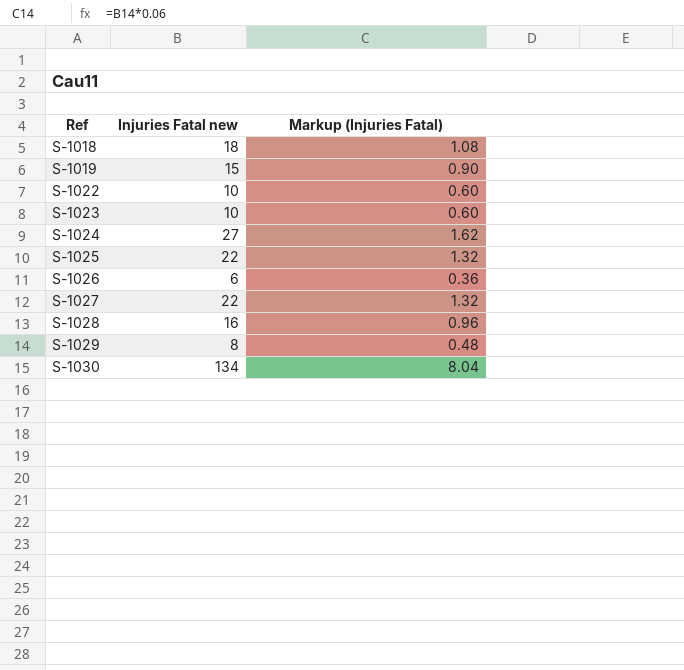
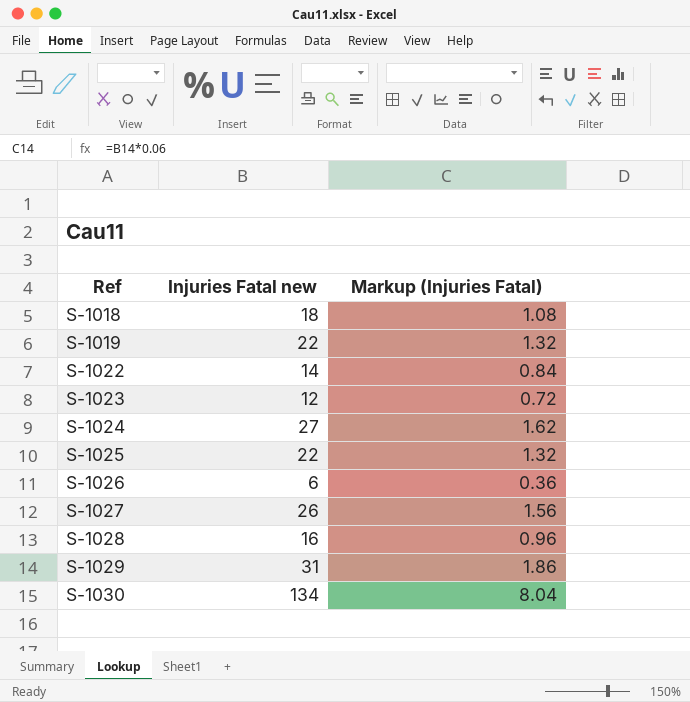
S-1019 | Injuries Fatal new: 15 -> 22
S-1019 | Markup (Injuries Fatal): 0.90 -> 1.32
S-1022 | Injuries Fatal new: 10 -> 14
S-1022 | Markup (Injuries Fatal): 0.60 -> 0.84
S-1023 | Injuries Fatal new: 10 -> 12
S-1023 | Markup (Injuries Fatal): 0.60 -> 0.72
S-1027 | Injuries Fatal new: 22 -> 26
S-1027 | Markup (Injuries Fatal): 1.32 -> 1.56
S-1029 | Injuries Fatal new: 8 -> 31
S-1029 | Markup (Injuries Fatal): 0.48 -> 1.86

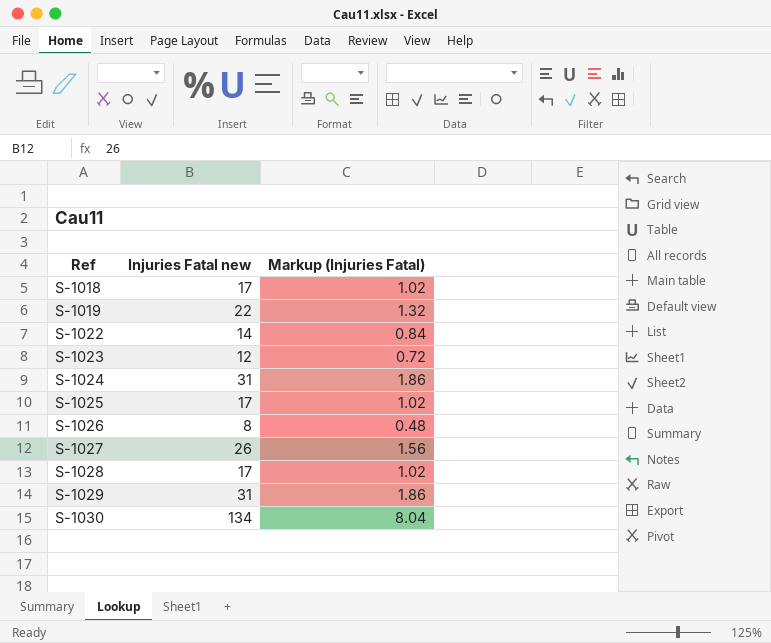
S-1018 | Injuries Fatal new: 18 -> 17
S-1018 | Markup (Injuries Fatal): 1.08 -> 1.02
S-1024 | Injuries Fatal new: 27 -> 31
S-1024 | Markup (Injuries Fatal): 1.62 -> 1.86
S-1025 | Injuries Fatal new: 22 -> 17
S-1025 | Markup (Injuries Fatal): 1.32 -> 1.02
S-1026 | Injuries Fatal new: 6 -> 8
S-1026 | Markup (Injuries Fatal): 0.36 -> 0.48
S-1028 | Injuries Fatal new: 16 -> 17
S-1028 | Markup (Injuries Fatal): 0.96 -> 1.02

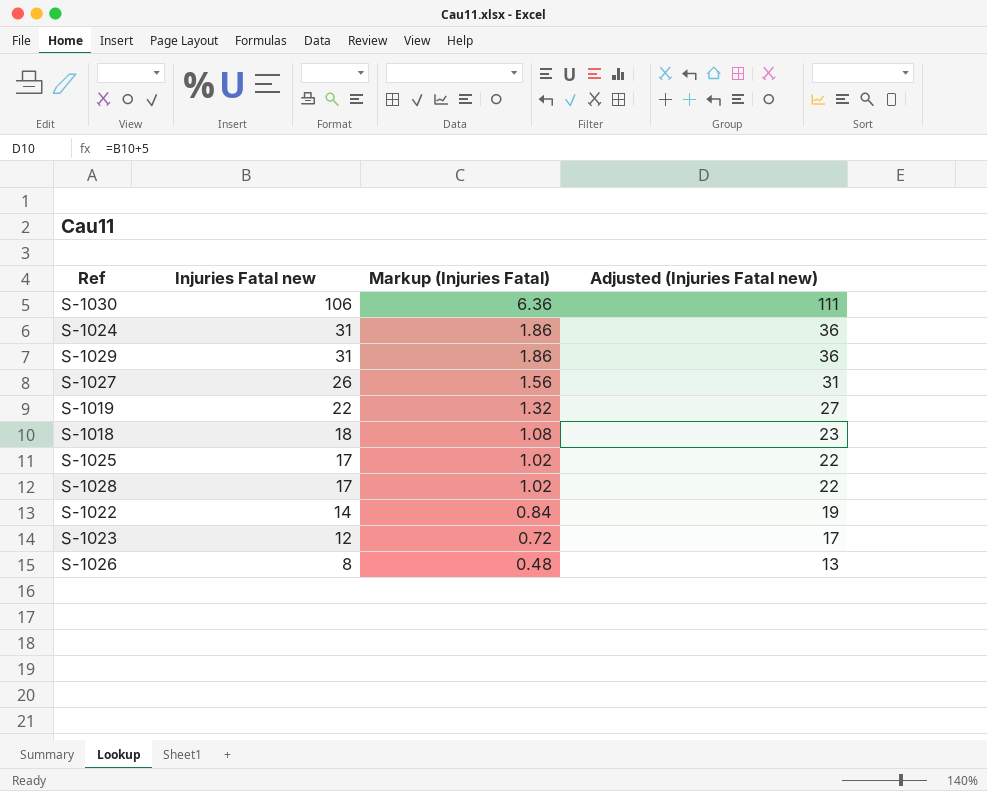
row order: Ref ascending -> Injuries Fatal new descending
column Adjusted (Injuries Fatal new) | formula: none -> [Injuries Fatal new] + 5
S-1030 | Injuries Fatal new: 134 -> 106
S-1030 | Markup (Injuries Fatal): 8.04 -> 6.36
S-1018 | Injuries Fatal new: 17 -> 18
S-1018 | Markup (Injuries Fatal): 1.02 -> 1.08

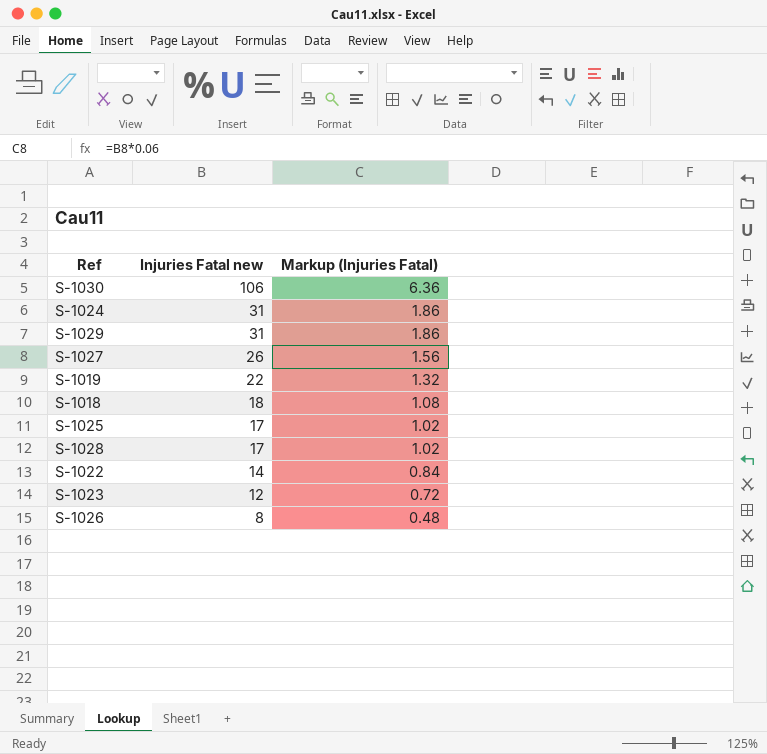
column Adjusted (Injuries Fatal new) | formula: [Injuries Fatal new] + 5 -> none

